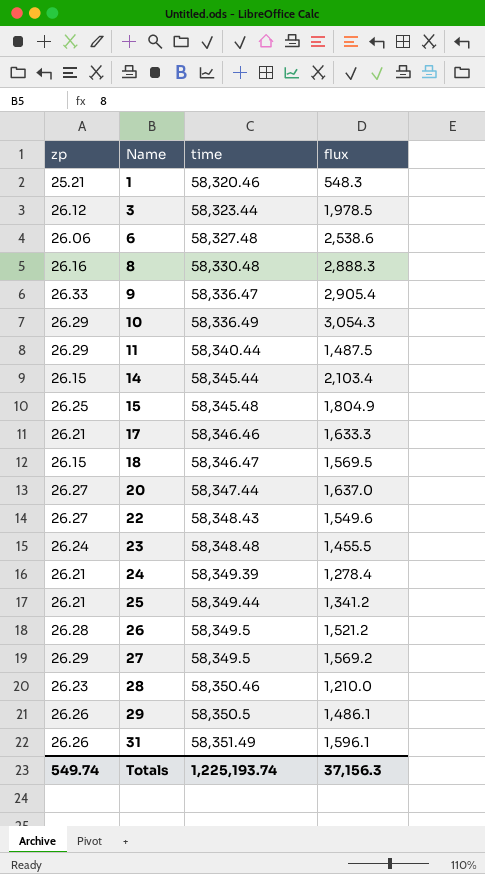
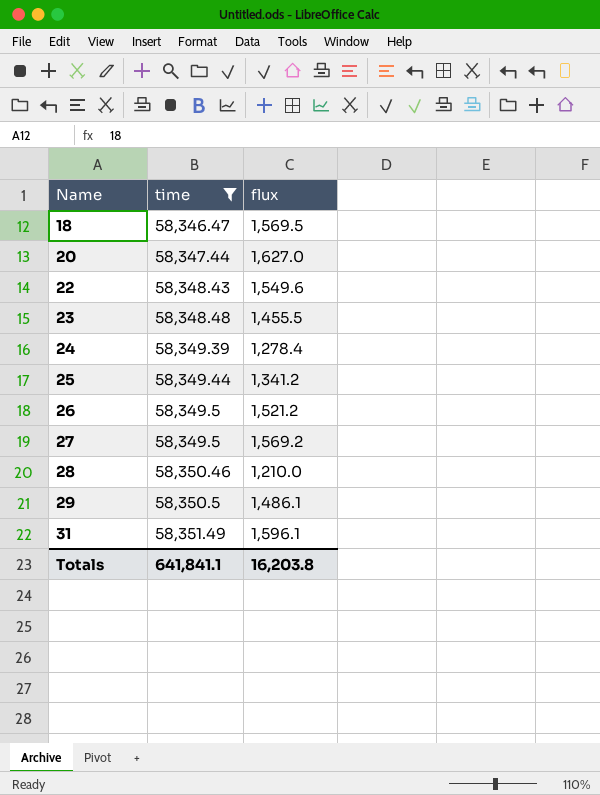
filter: none -> time >= 58,346.47
column zp | position: 1 -> none
20 | flux: 1,637.0 -> 1,627.0
Totals | time: 1,225,193.74 -> 641,841.1
Totals | flux: 37,156.3 -> 16,203.8

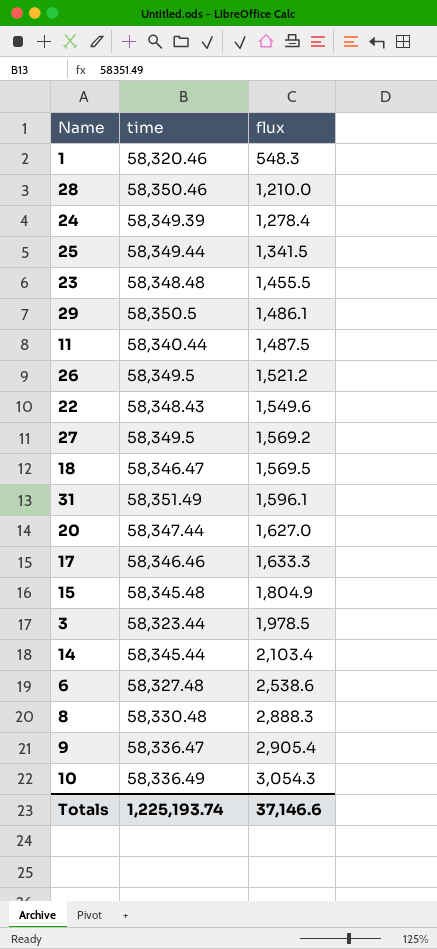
filter: time >= 58,346.47 -> none
row order: Name ascending -> flux ascending
25 | flux: 1,341.2 -> 1,341.5
Totals | time: 641,841.1 -> 1,225,193.74
Totals | flux: 16,203.8 -> 37,146.6

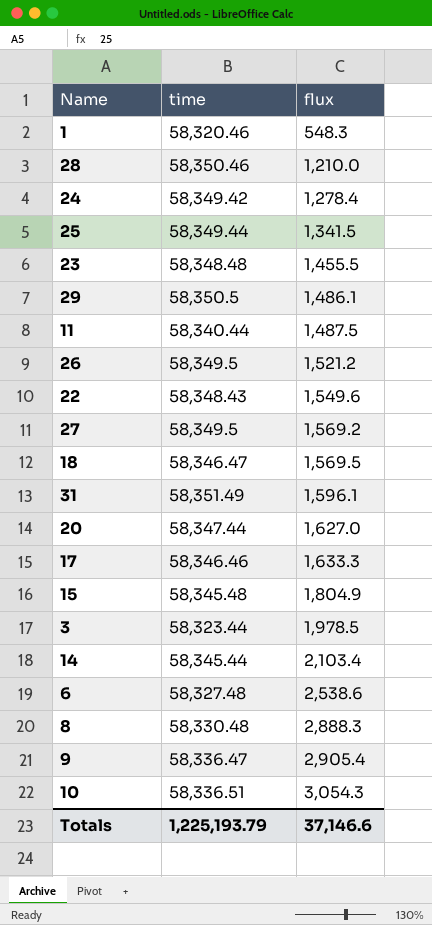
24 | time: 58,349.39 -> 58,349.42
10 | time: 58,336.49 -> 58,336.51
Totals | time: 1,225,193.74 -> 1,225,193.79

